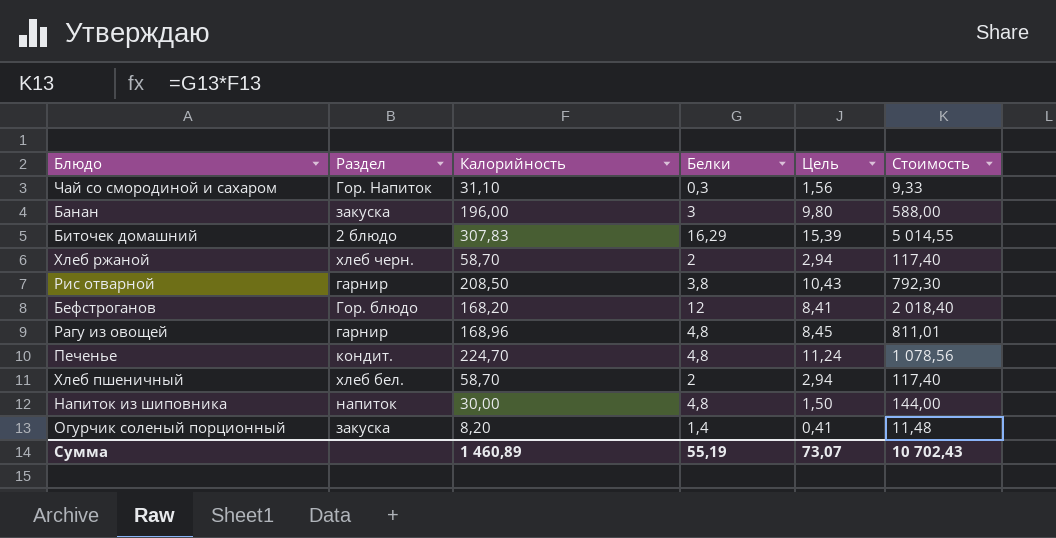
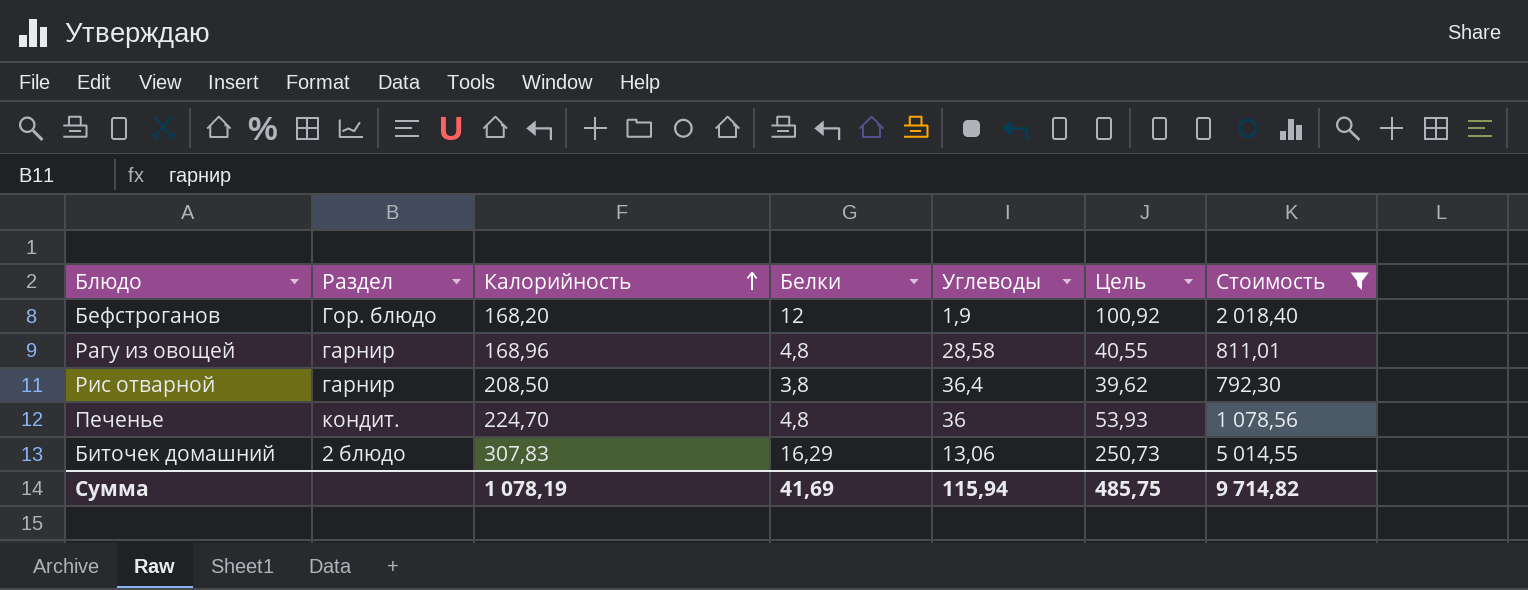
filter: none -> Стоимость >= 792,30
row order: none -> Калорийность ascending
column Углеводы | position: none -> 5
column Цель | formula: [Калорийность] * 0,05 -> [Стоимость] * 0,05
Сумма | Калорийность: 1 460,89 -> 1 078,19
Сумма | Белки: 55,19 -> 41,69
Сумма | Цель: 73,07 -> 485,75
Сумма | Стоимость: 10 702,43 -> 9 714,82

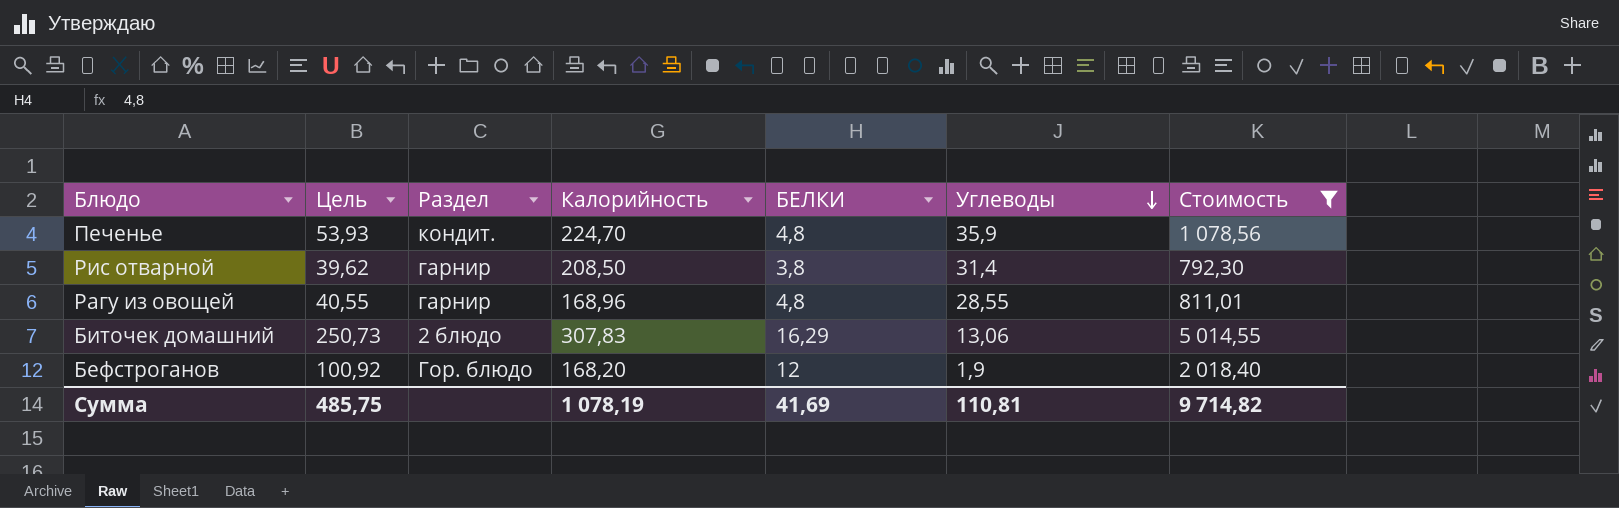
row order: Калорийность ascending -> Углеводы descending
column Цель | position: 6 -> 2
column name: Белки -> БЕЛКИ
Печенье | Углеводы: 36 -> 35,9
Рис отварной | Углеводы: 36,4 -> 31,4
Рагу из овощей | Углеводы: 28,58 -> 28,55
Сумма | Углеводы: 115,94 -> 110,81

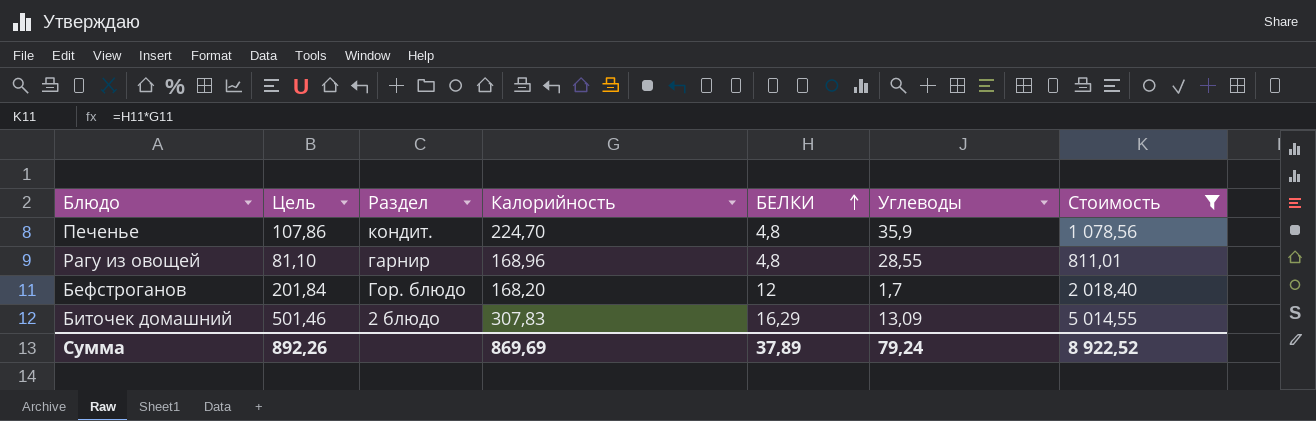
row order: Углеводы descending -> БЕЛКИ ascending
column Цель | formula: [Стоимость] * 0,05 -> [Стоимость] * 0,1
row Рис отварной: 39,62 | гарнир | 208,50 | 3,8 | 31,4 | 792,30 -> none
Бефстроганов | Углеводы: 1,9 -> 1,7
Биточек домашний | Углеводы: 13,06 -> 13,09
Сумма | Цель: 485,75 -> 892,26
Сумма | Калорийность: 1 078,19 -> 869,69
Сумма | БЕЛКИ: 41,69 -> 37,89
Сумма | Углеводы: 110,81 -> 79,24
Сумма | Стоимость: 9 714,82 -> 8 922,52

